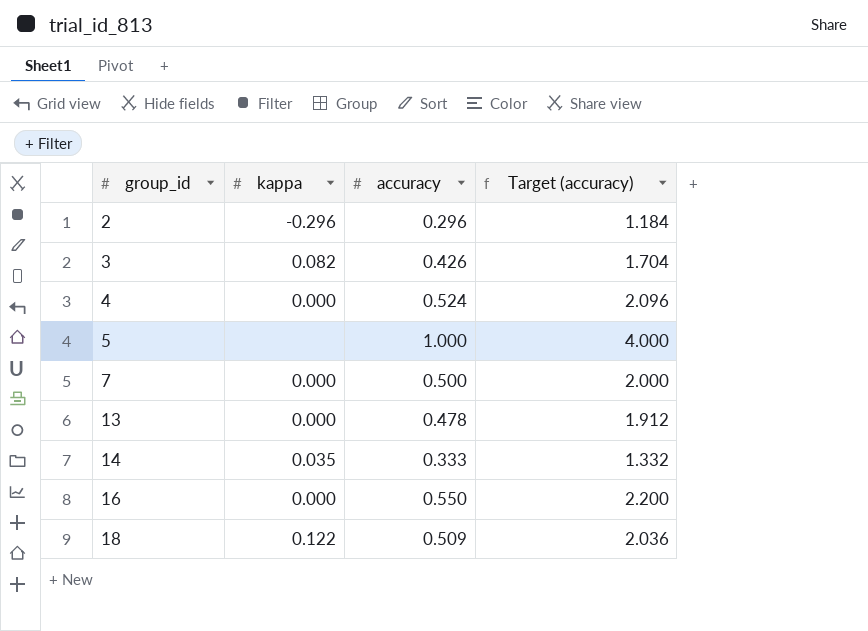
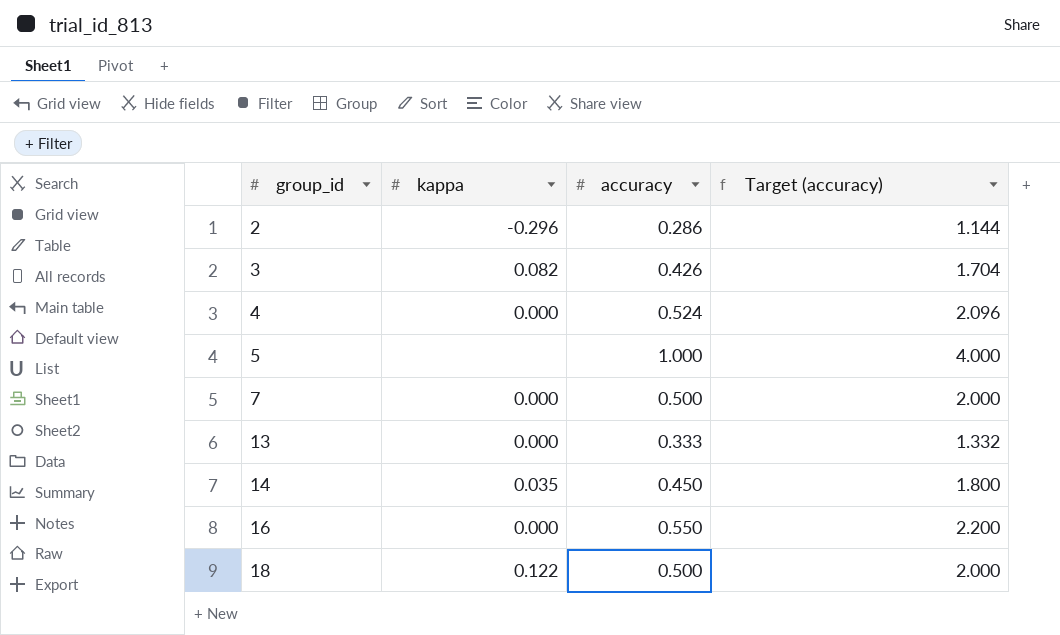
2 | accuracy: 0.296 -> 0.286
2 | Target (accuracy): 1.184 -> 1.144
13 | accuracy: 0.478 -> 0.333
13 | Target (accuracy): 1.912 -> 1.332
14 | accuracy: 0.333 -> 0.450
14 | Target (accuracy): 1.332 -> 1.800
18 | accuracy: 0.509 -> 0.500
18 | Target (accuracy): 2.036 -> 2.000

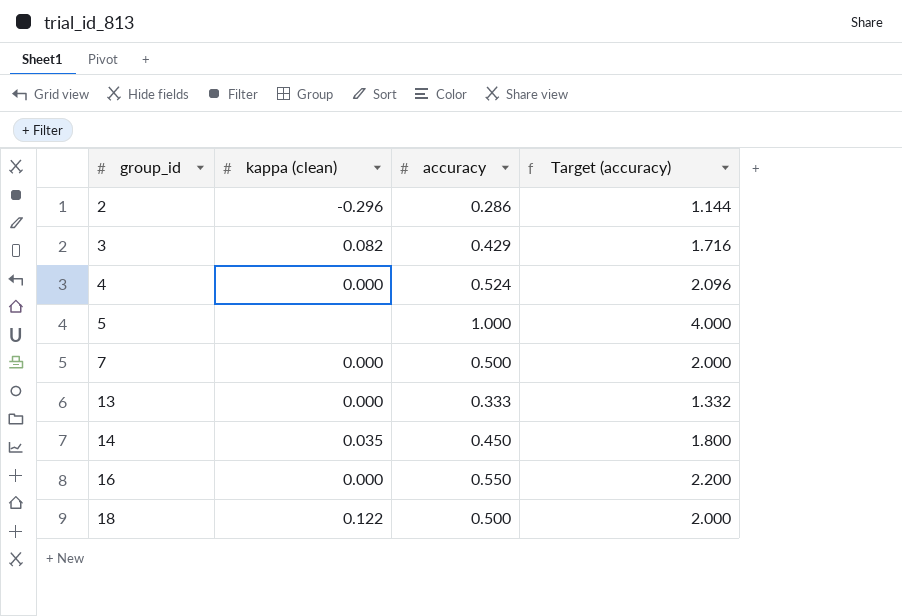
column name: kappa -> kappa (clean)
3 | accuracy: 0.426 -> 0.429
3 | Target (accuracy): 1.704 -> 1.716

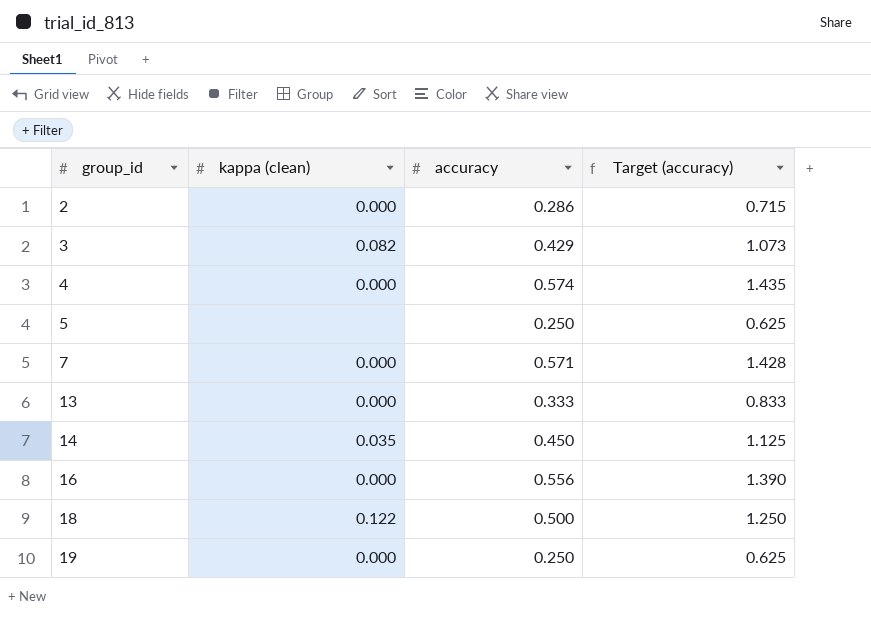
column Target (accuracy) | formula: [accuracy] * 4 -> [accuracy] * 2.5
2 | kappa (clean): -0.296 -> 0.000
4 | accuracy: 0.524 -> 0.574
5 | accuracy: 1.000 -> 0.250
7 | accuracy: 0.500 -> 0.571
16 | accuracy: 0.550 -> 0.556
row 19: none -> 0.000 | 0.250 | 0.625

